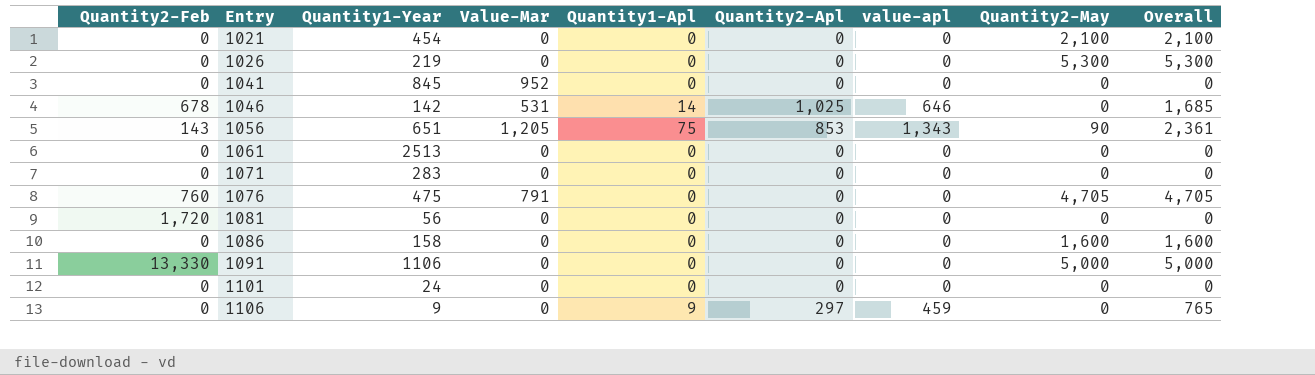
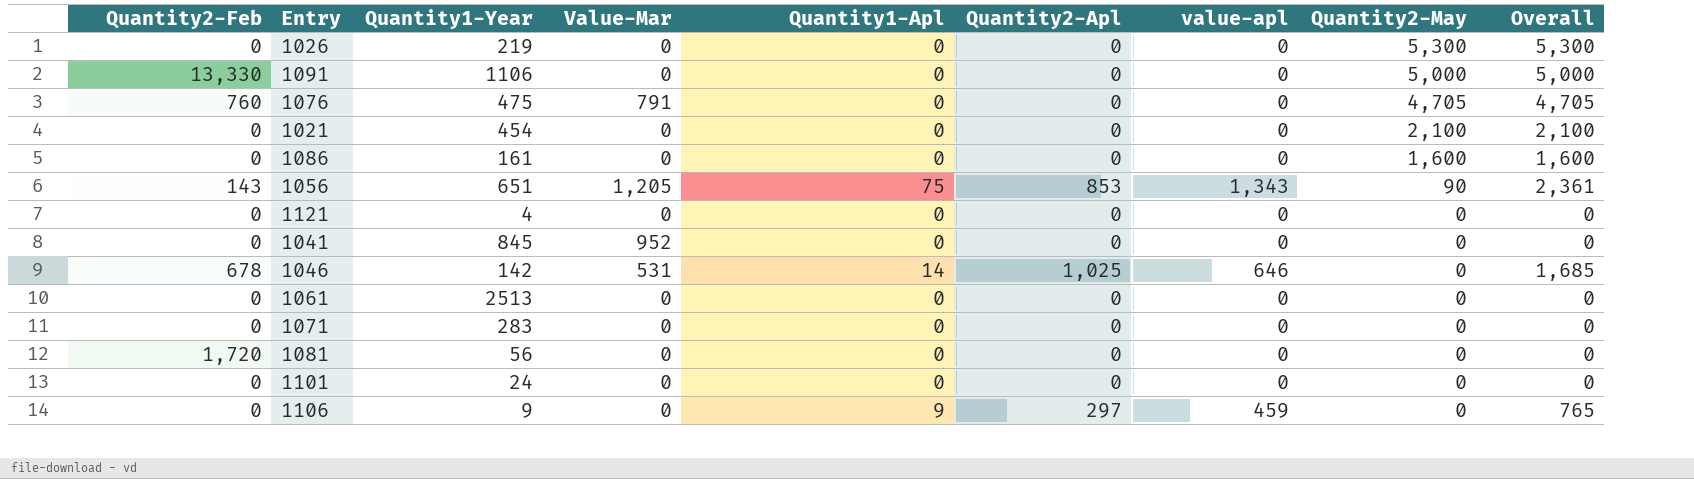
row order: Entry ascending -> Quantity2-May descending
1086 | Quantity1-Year: 158 -> 161
row 1121: none -> 0 | 4 | 0 | 0 | 0 | 0 | 0 | 0

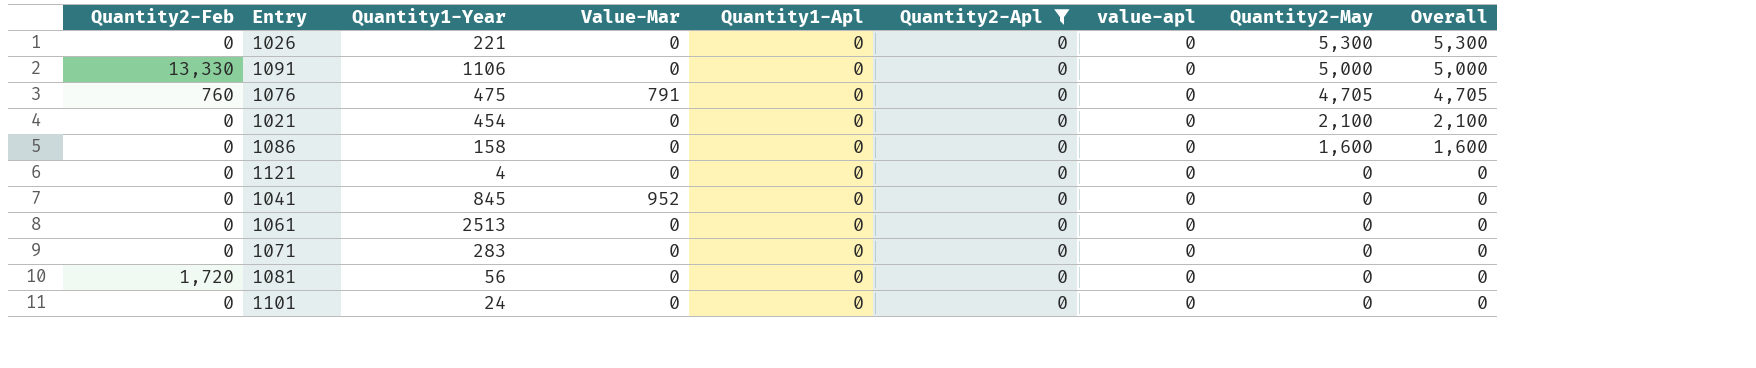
filter: none -> Quantity2-Apl = 0
1026 | Quantity1-Year: 219 -> 221
1086 | Quantity1-Year: 161 -> 158

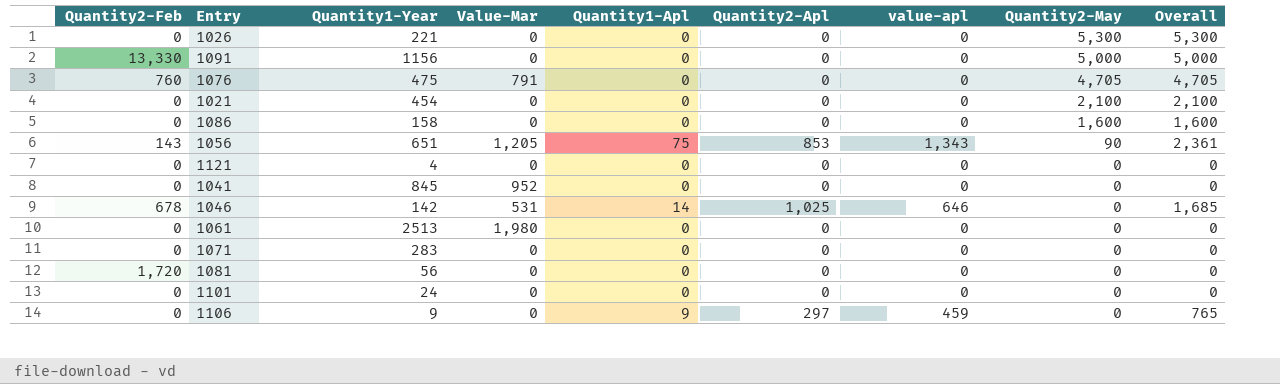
filter: Quantity2-Apl = 0 -> none
1091 | Quantity1-Year: 1106 -> 1156
1061 | Value-Mar: 0 -> 1,980

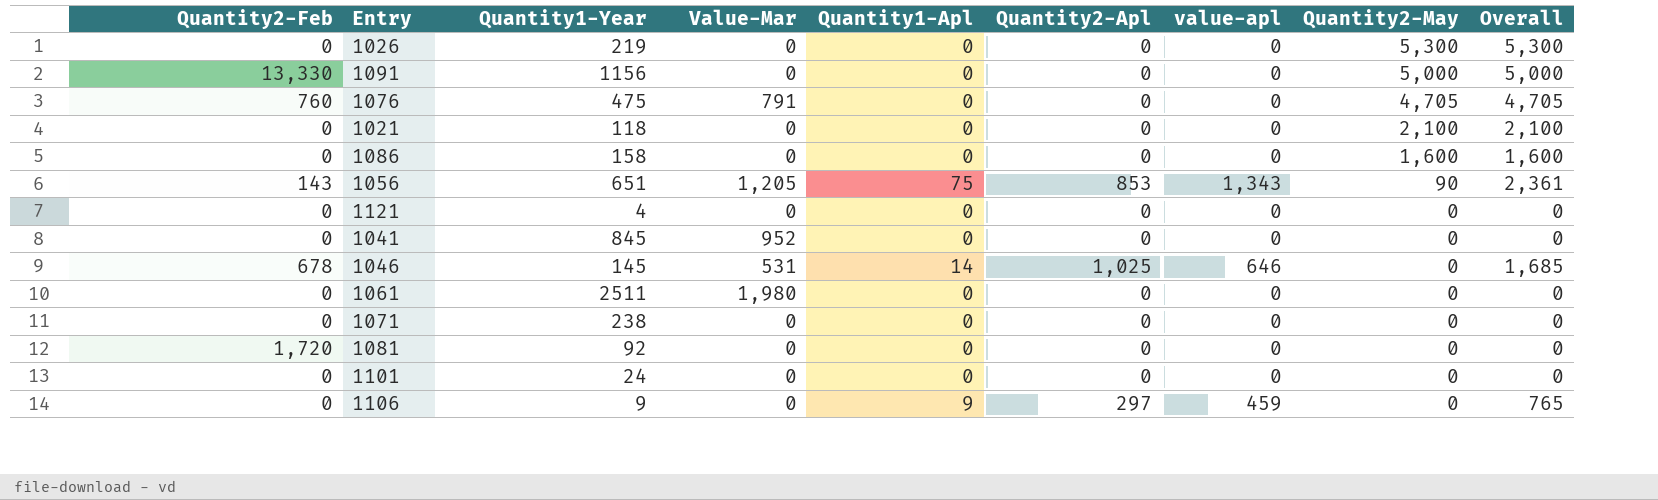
1026 | Quantity1-Year: 221 -> 219
1021 | Quantity1-Year: 454 -> 118
1046 | Quantity1-Year: 142 -> 145
1061 | Quantity1-Year: 2513 -> 2511
1071 | Quantity1-Year: 283 -> 238
1081 | Quantity1-Year: 56 -> 92

